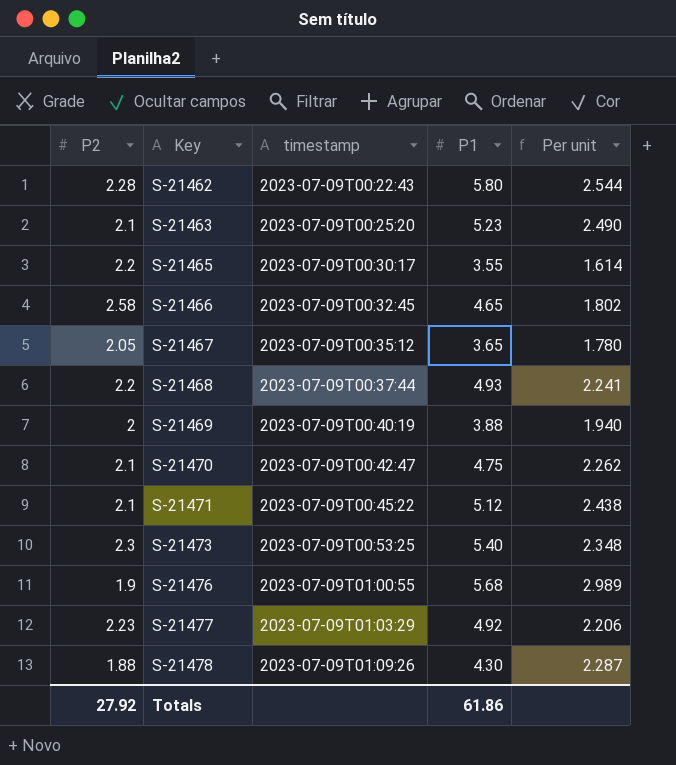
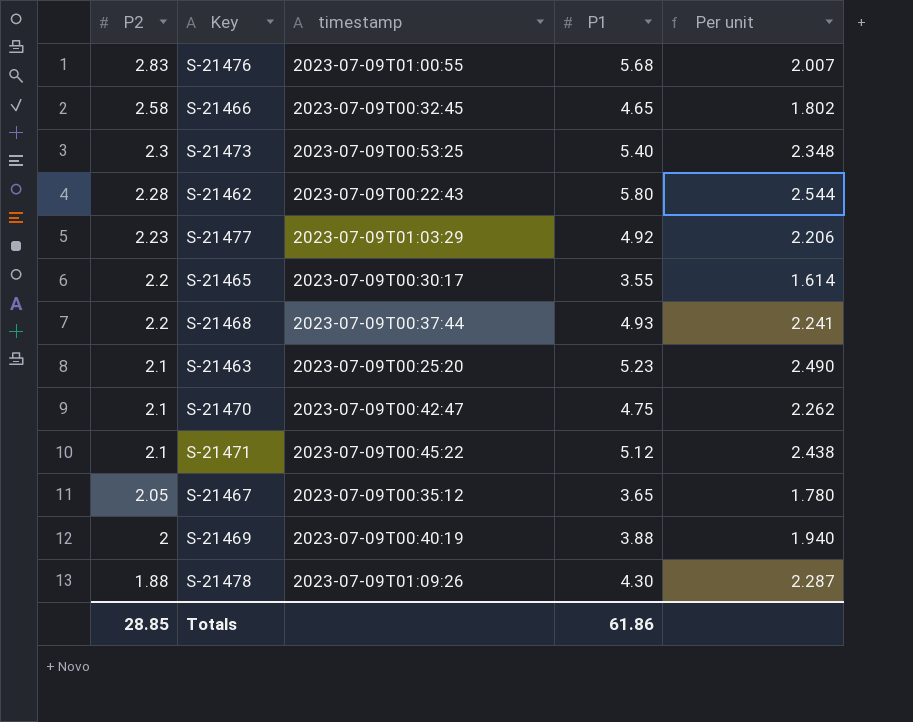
row order: Key ascending -> P2 descending
S-21476 | P2: 1.9 -> 2.83
S-21476 | Per unit: 2.989 -> 2.007
Totals | P2: 27.92 -> 28.85

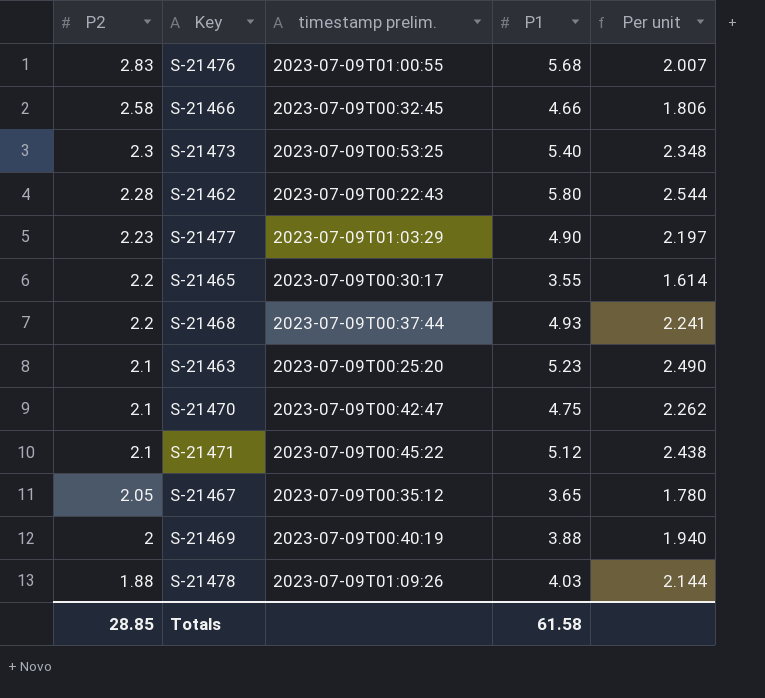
column name: timestamp -> timestamp prelim.
S-21466 | P1: 4.65 -> 4.66
S-21466 | Per unit: 1.802 -> 1.806
S-21477 | P1: 4.92 -> 4.90
S-21477 | Per unit: 2.206 -> 2.197
S-21478 | P1: 4.30 -> 4.03
S-21478 | Per unit: 2.287 -> 2.144
Totals | P1: 61.86 -> 61.58

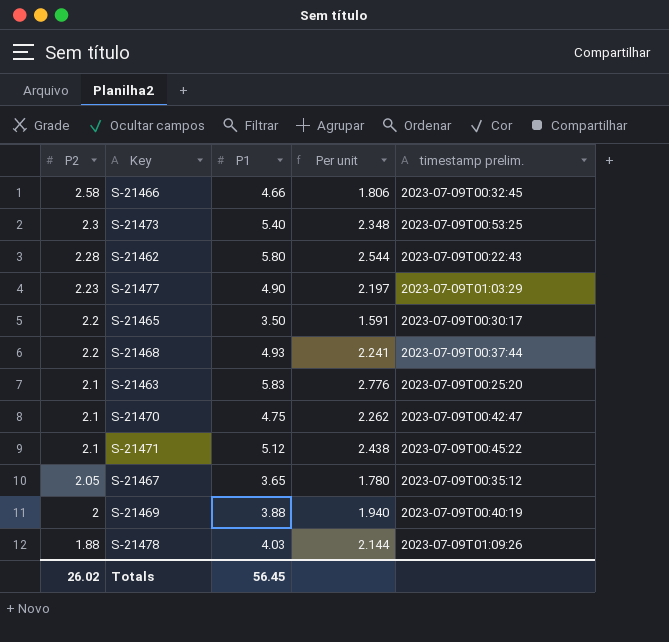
column timestamp prelim. | position: 3 -> 5
row S-21476: 2.83 | 2023-07-09T01:00:55 | 5.68 | 2.007 -> none
S-21465 | P1: 3.55 -> 3.50
S-21465 | Per unit: 1.614 -> 1.591
S-21463 | P1: 5.23 -> 5.83
S-21463 | Per unit: 2.490 -> 2.776
Totals | P2: 28.85 -> 26.02
Totals | P1: 61.58 -> 56.45

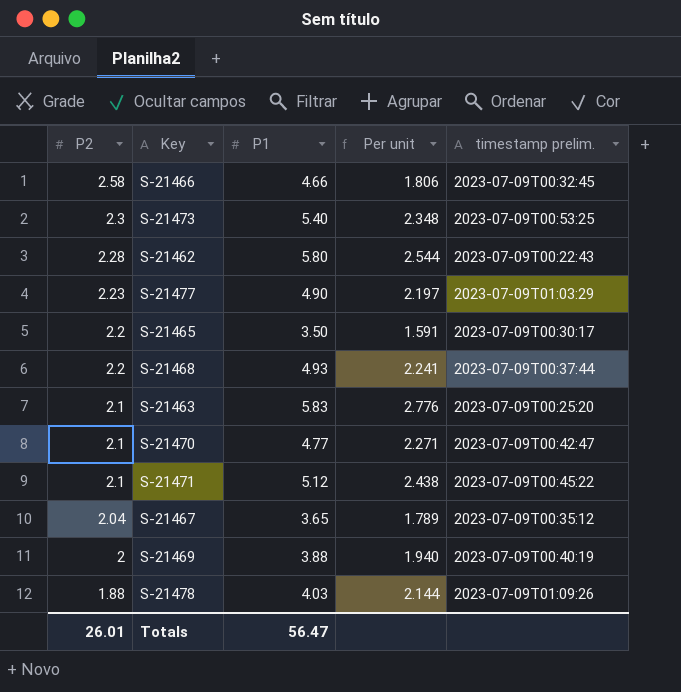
S-21470 | P1: 4.75 -> 4.77
S-21470 | Per unit: 2.262 -> 2.271
S-21467 | P2: 2.05 -> 2.04
S-21467 | Per unit: 1.780 -> 1.789
Totals | P2: 26.02 -> 26.01
Totals | P1: 56.45 -> 56.47

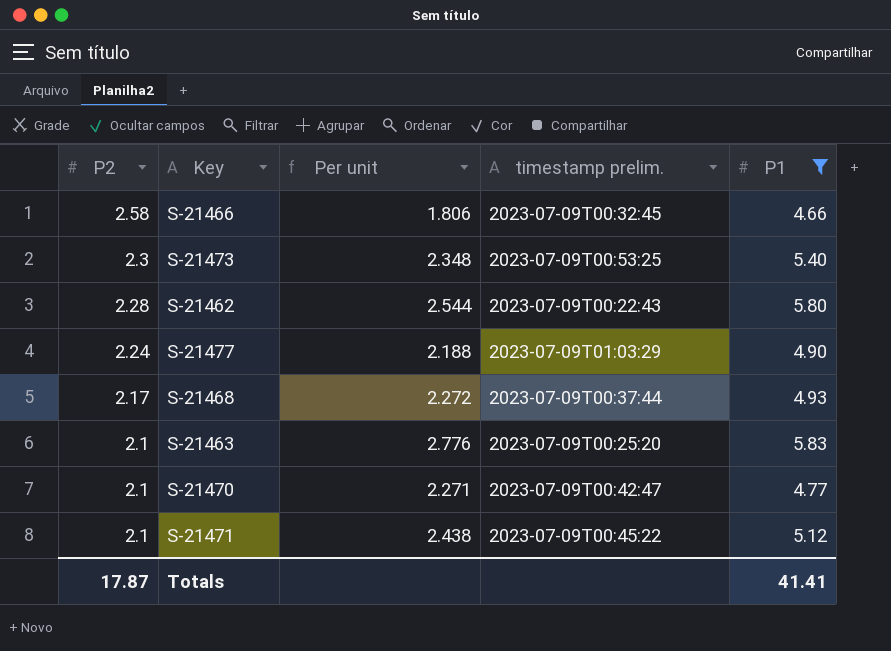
filter: none -> P1 >= 4.66
column P1 | position: 3 -> 5
S-21477 | P2: 2.23 -> 2.24
S-21477 | Per unit: 2.197 -> 2.188
S-21468 | P2: 2.2 -> 2.17
S-21468 | Per unit: 2.241 -> 2.272
Totals | P2: 26.01 -> 17.87
Totals | P1: 56.47 -> 41.41

